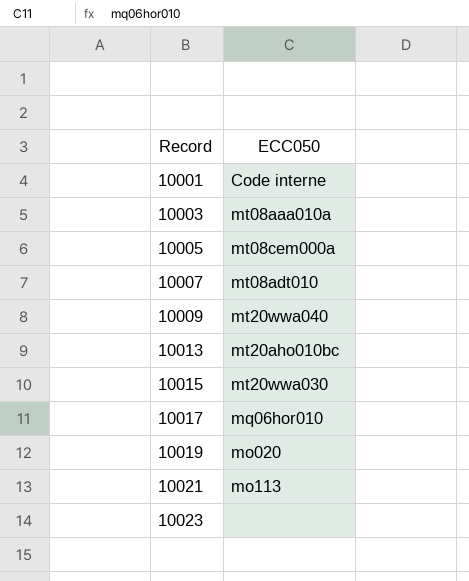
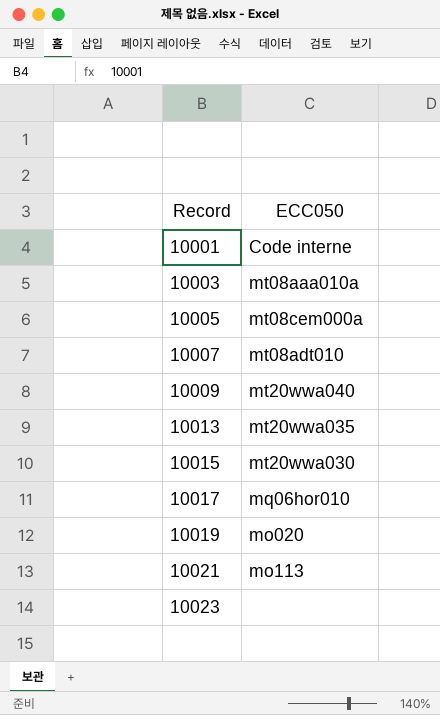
10013 | ECC050: mt20aho010bc -> mt20wwa035

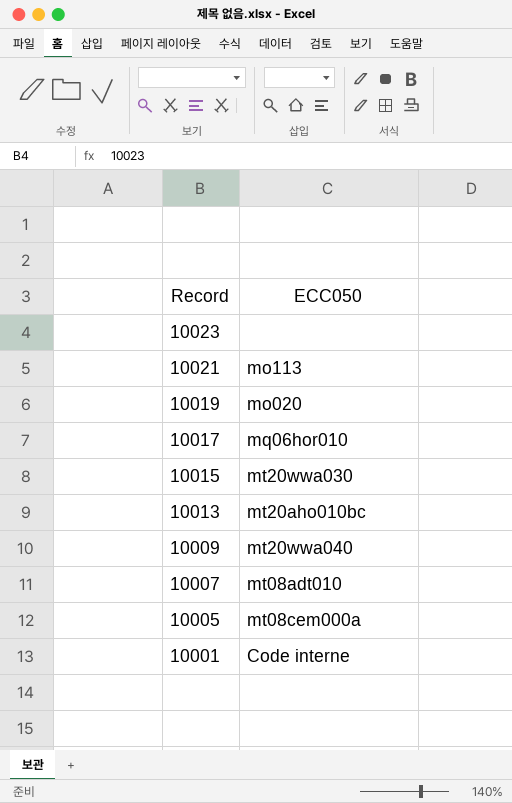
row order: Record ascending -> Record descending
row 10003: mt08aaa010a -> none
10013 | ECC050: mt20wwa035 -> mt20aho010bc

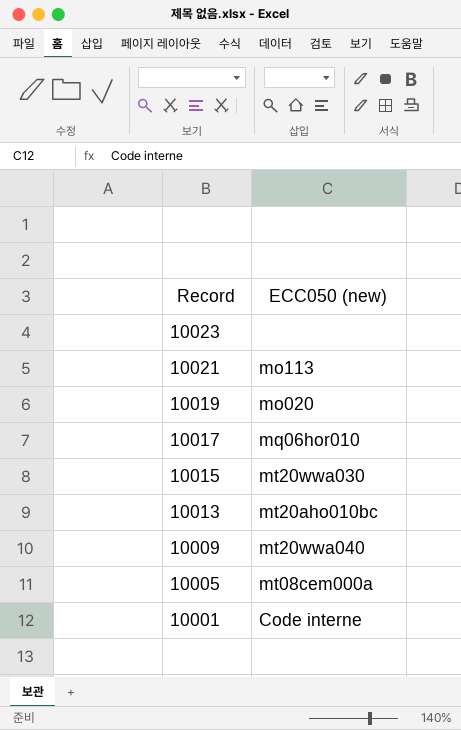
column name: ECC050 -> ECC050 (new)
row 10007: mt08adt010 -> none

